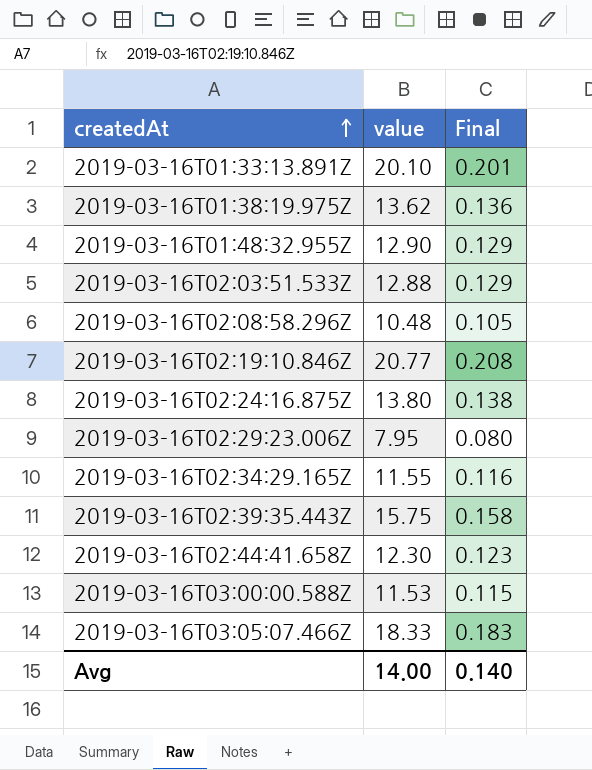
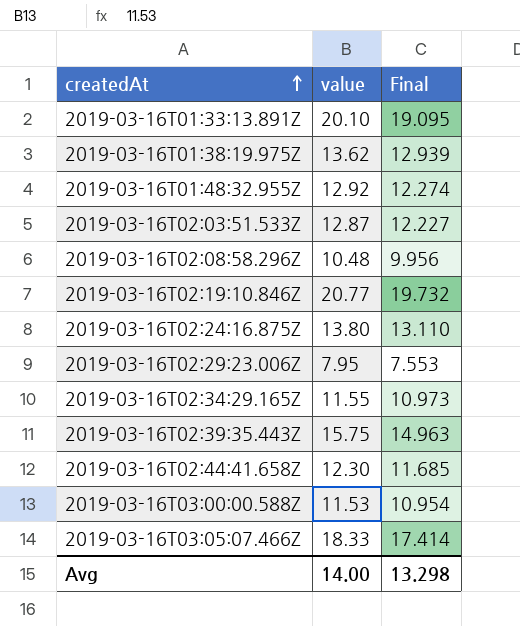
column Final | formula: [value] * 0.01 -> [value] * 0.95
2019-03-16T01:48:32.955Z | value: 12.90 -> 12.92
2019-03-16T02:03:51.533Z | value: 12.88 -> 12.87
Avg | Final: 0.140 -> 13.298

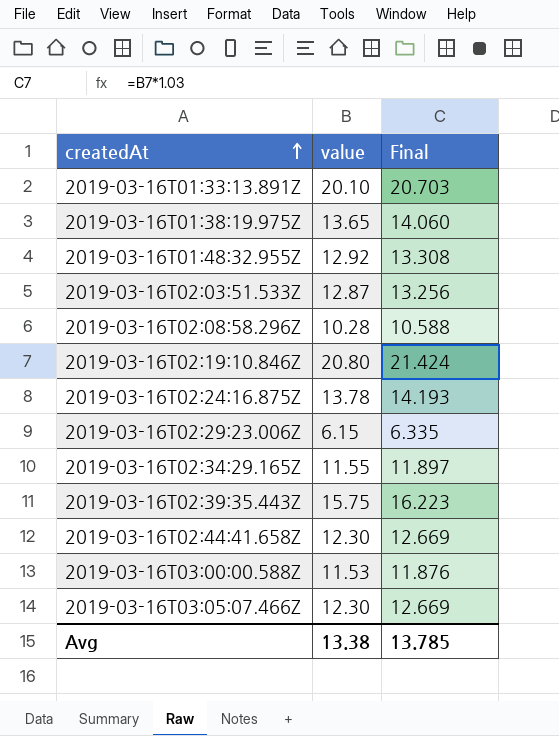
column Final | formula: [value] * 0.95 -> [value] * 1.03
2019-03-16T01:38:19.975Z | value: 13.62 -> 13.65
2019-03-16T02:08:58.296Z | value: 10.48 -> 10.28
2019-03-16T02:19:10.846Z | value: 20.77 -> 20.80
2019-03-16T02:24:16.875Z | value: 13.80 -> 13.78
2019-03-16T02:29:23.006Z | value: 7.95 -> 6.15
2019-03-16T03:05:07.466Z | value: 18.33 -> 12.30
Avg | value: 14.00 -> 13.38
Avg | Final: 13.298 -> 13.785

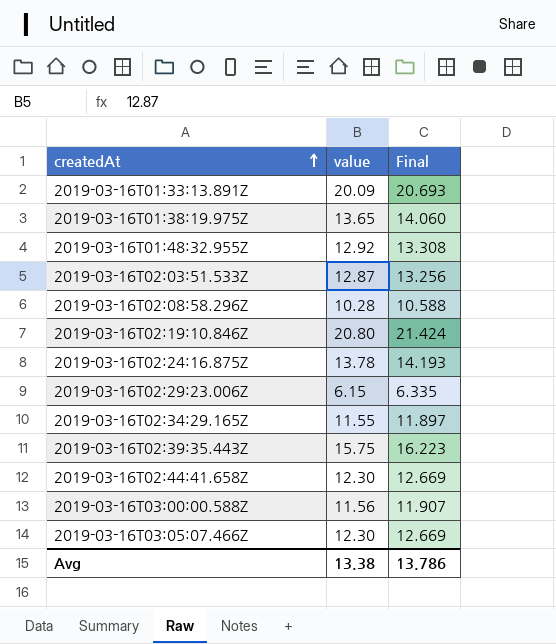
2019-03-16T01:33:13.891Z | value: 20.10 -> 20.09
2019-03-16T01:33:13.891Z | Final: 20.703 -> 20.693
2019-03-16T03:00:00.588Z | value: 11.53 -> 11.56
2019-03-16T03:00:00.588Z | Final: 11.876 -> 11.907
Avg | Final: 13.785 -> 13.786

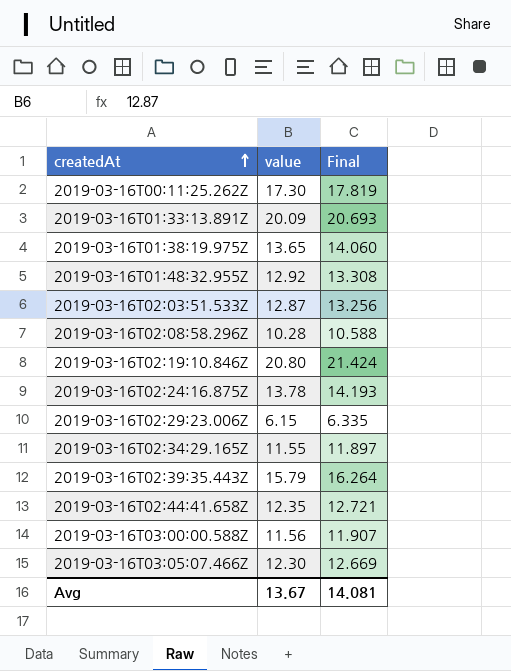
row 2019-03-16T00:11:25.262Z: none -> 17.30 | 17.819
2019-03-16T02:39:35.443Z | value: 15.75 -> 15.79
2019-03-16T02:39:35.443Z | Final: 16.223 -> 16.264
2019-03-16T02:44:41.658Z | value: 12.30 -> 12.35
2019-03-16T02:44:41.658Z | Final: 12.669 -> 12.721
Avg | value: 13.38 -> 13.67
Avg | Final: 13.786 -> 14.081

